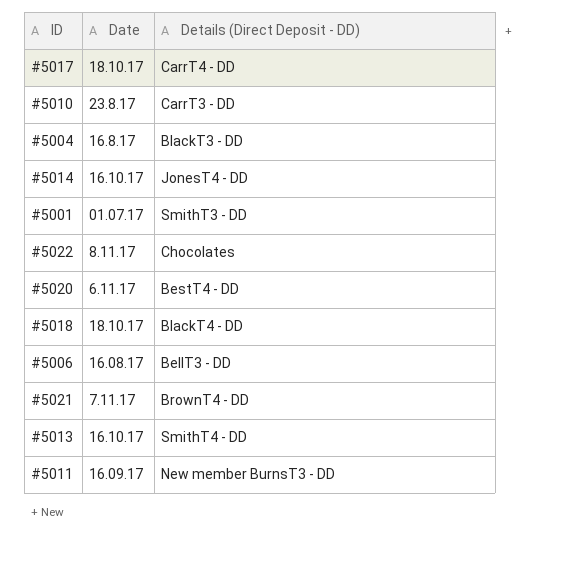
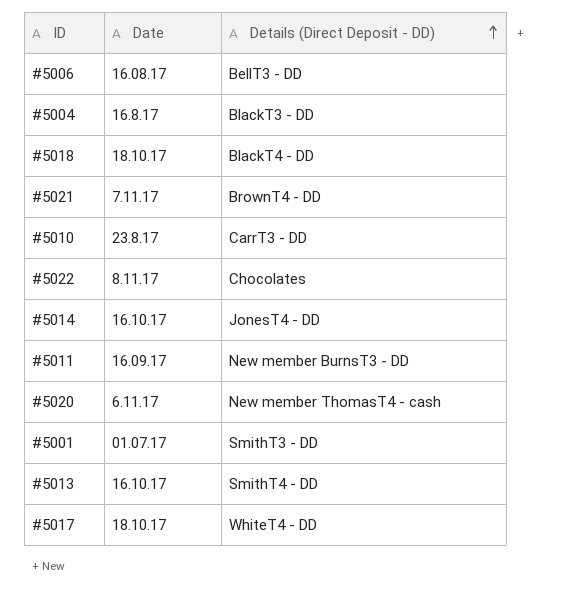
row order: none -> Details (Direct Deposit - DD) ascending
#5020 | Details (Direct Deposit - DD): BestT4 - DD -> New member ThomasT4 - cash
#5017 | Details (Direct Deposit - DD): CarrT4 - DD -> WhiteT4 - DD

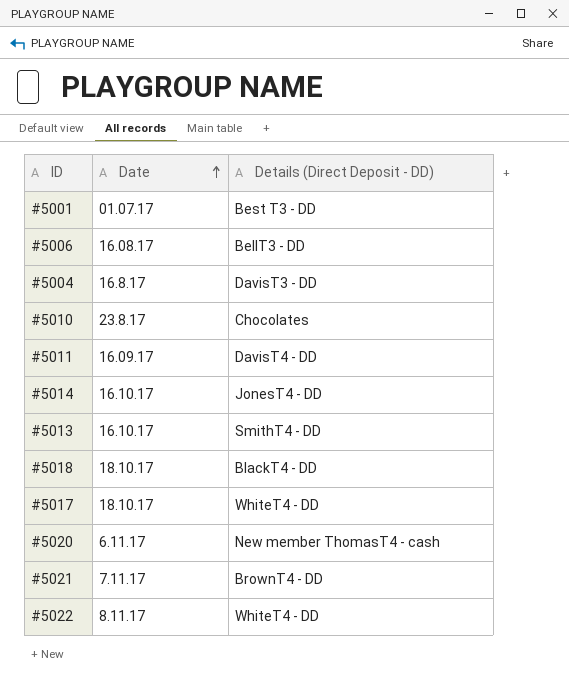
row order: Details (Direct Deposit - DD) ascending -> Date ascending
#5001 | Details (Direct Deposit - DD): SmithT3 - DD -> Best T3 - DD
#5004 | Details (Direct Deposit - DD): BlackT3 - DD -> DavisT3 - DD
#5010 | Details (Direct Deposit - DD): CarrT3 - DD -> Chocolates
#5011 | Details (Direct Deposit - DD): New member BurnsT3 - DD -> DavisT4 - DD
#5022 | Details (Direct Deposit - DD): Chocolates -> WhiteT4 - DD

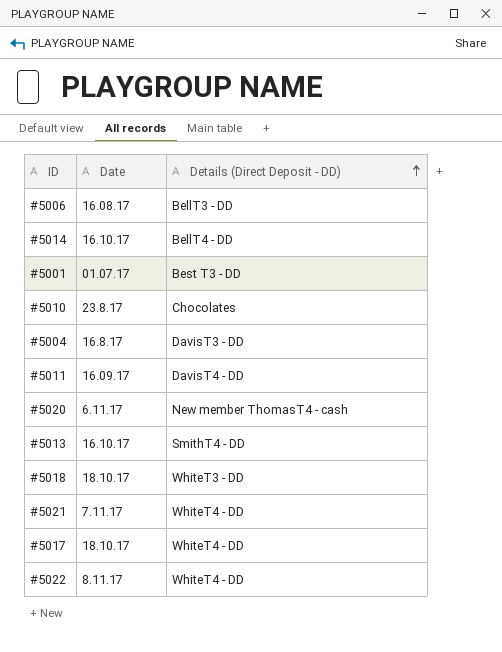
row order: Date ascending -> Details (Direct Deposit - DD) ascending
#5014 | Details (Direct Deposit - DD): JonesT4 - DD -> BellT4 - DD
#5018 | Details (Direct Deposit - DD): BlackT4 - DD -> WhiteT3 - DD
#5021 | Details (Direct Deposit - DD): BrownT4 - DD -> WhiteT4 - DD

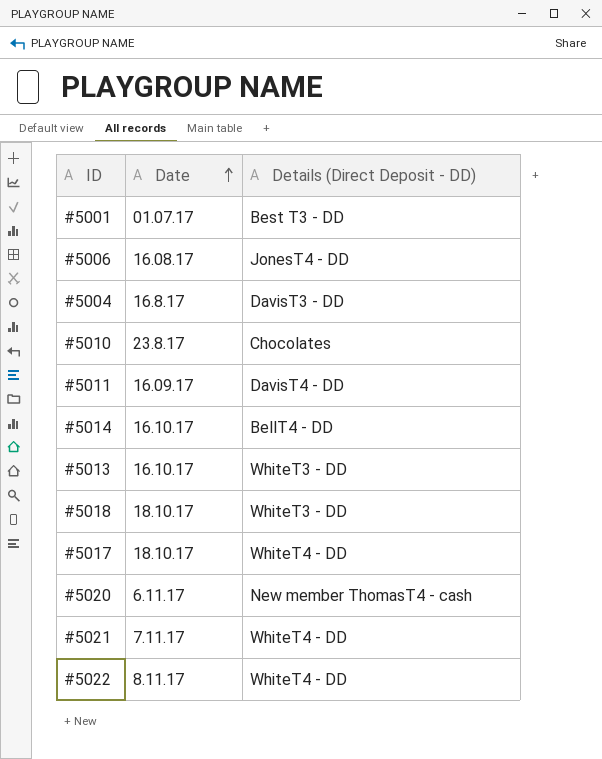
row order: Details (Direct Deposit - DD) ascending -> Date ascending
#5006 | Details (Direct Deposit - DD): BellT3 - DD -> JonesT4 - DD
#5013 | Details (Direct Deposit - DD): SmithT4 - DD -> WhiteT3 - DD

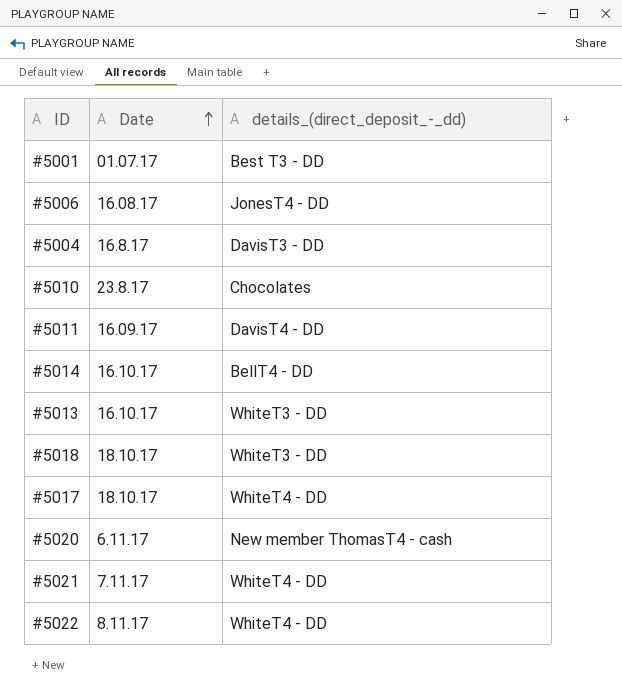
column name: Details (Direct Deposit - DD) -> details_(direct_deposit_-_dd)

